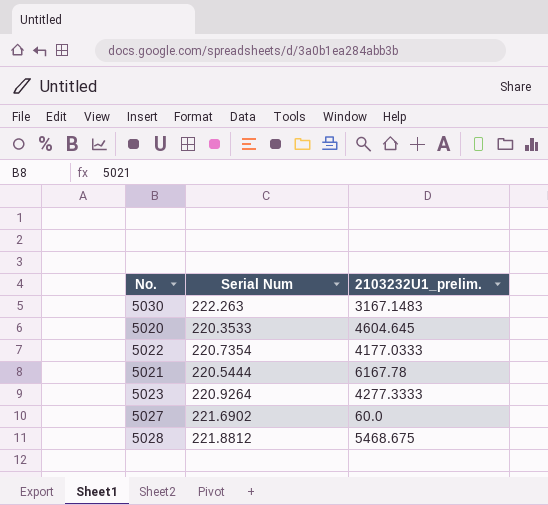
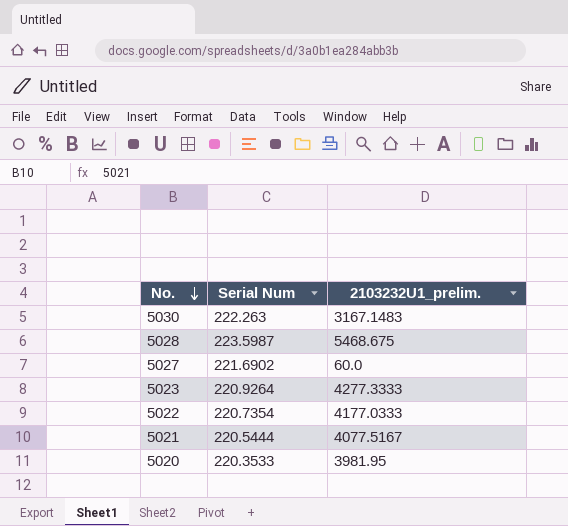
row order: none -> No. descending
5028 | Serial Num: 221.8812 -> 223.5987
5021 | 2103232U1_prelim.: 6167.78 -> 4077.5167
5020 | 2103232U1_prelim.: 4604.645 -> 3981.95

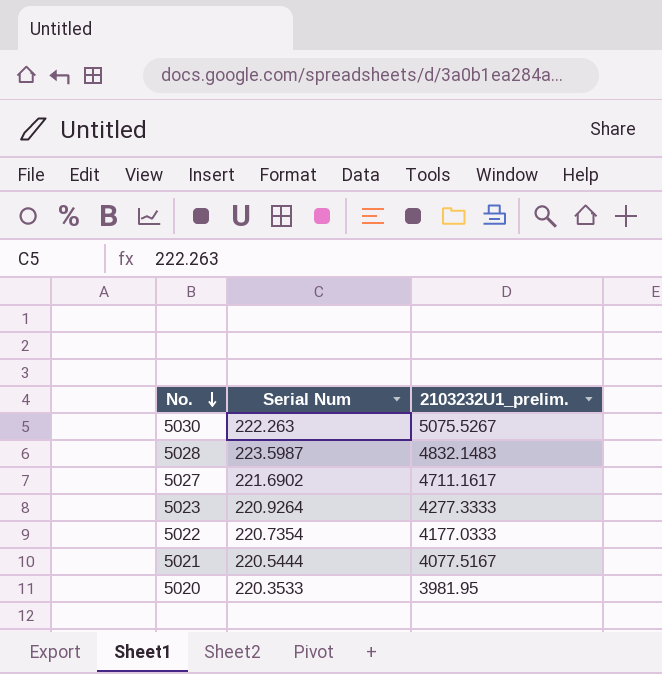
5030 | 2103232U1_prelim.: 3167.1483 -> 5075.5267
5028 | 2103232U1_prelim.: 5468.675 -> 4832.1483
5027 | 2103232U1_prelim.: 60.0 -> 4711.1617

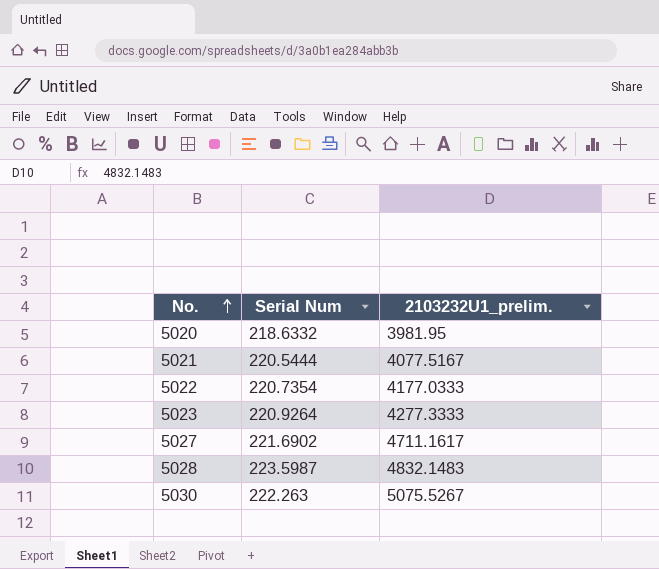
row order: No. descending -> No. ascending
5020 | Serial Num: 220.3533 -> 218.6332

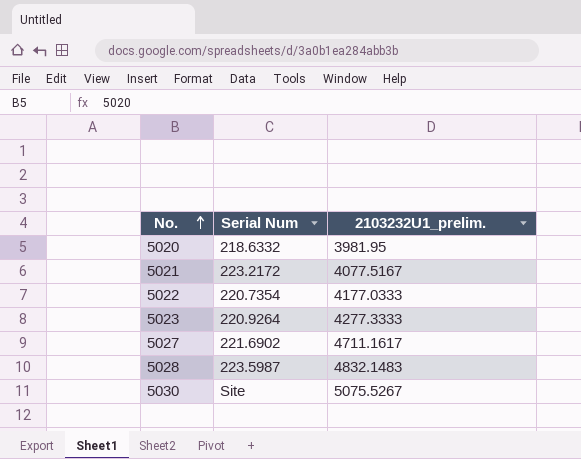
5021 | Serial Num: 220.5444 -> 223.2172
5030 | Serial Num: 222.263 -> Site

